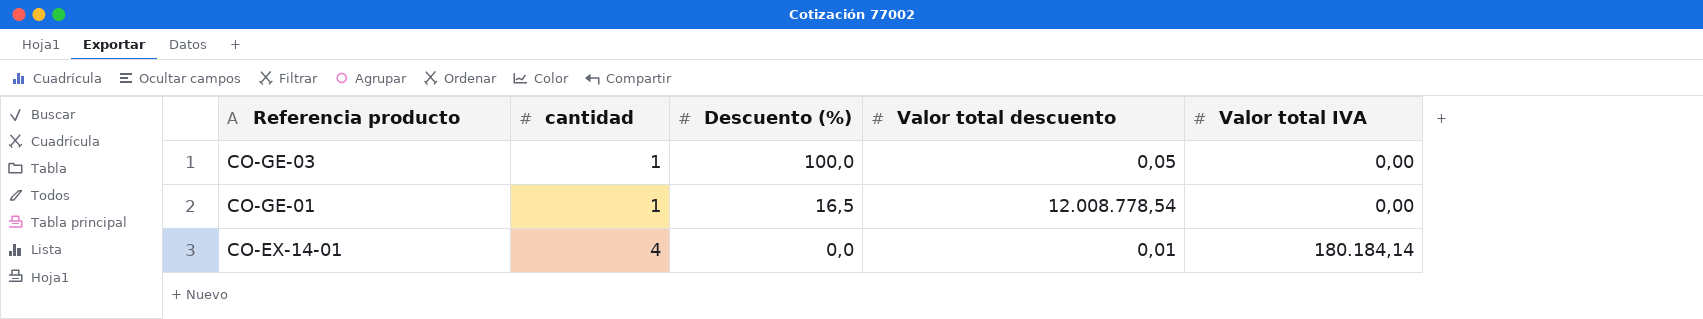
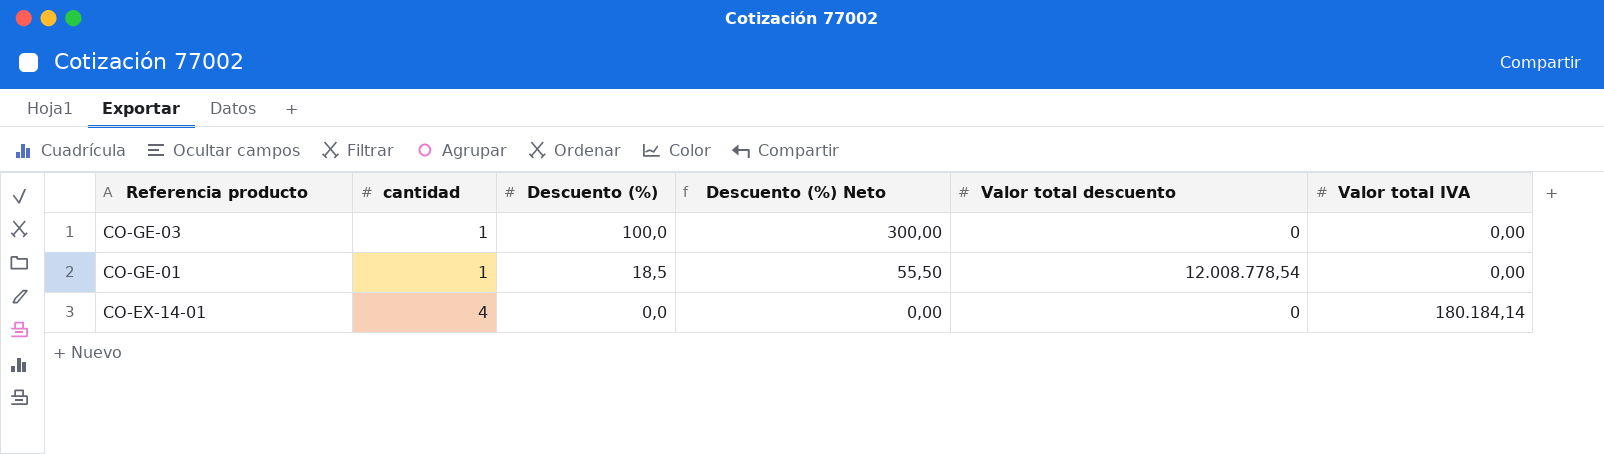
column Descuento (%) Neto | formula: none -> [Descuento (%)] * 3
CO-GE-03 | Valor total descuento: 0,05 -> 0
CO-GE-01 | Descuento (%): 16,5 -> 18,5
CO-EX-14-01 | Valor total descuento: 0,01 -> 0

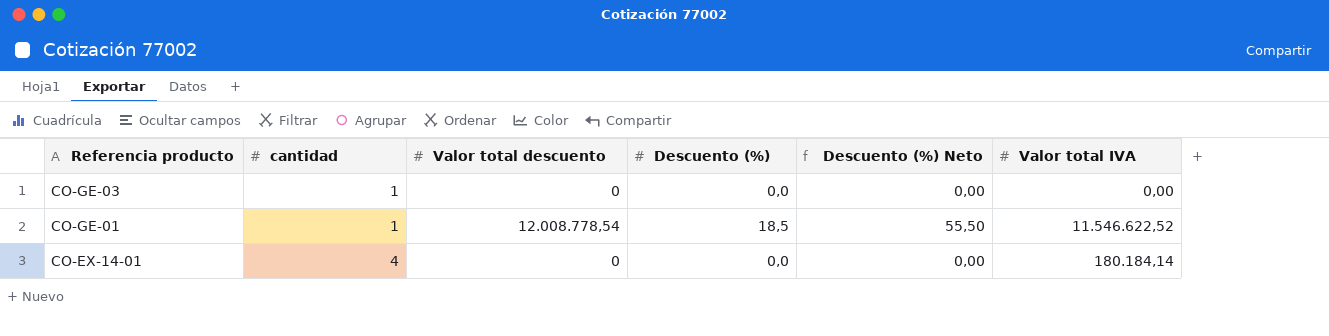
column Valor total descuento | position: 5 -> 3
CO-GE-03 | Descuento (%): 100,0 -> 0,0
CO-GE-03 | Descuento (%) Neto: 300,00 -> 0,00
CO-GE-01 | Valor total IVA: 0,00 -> 11.546.622,52

